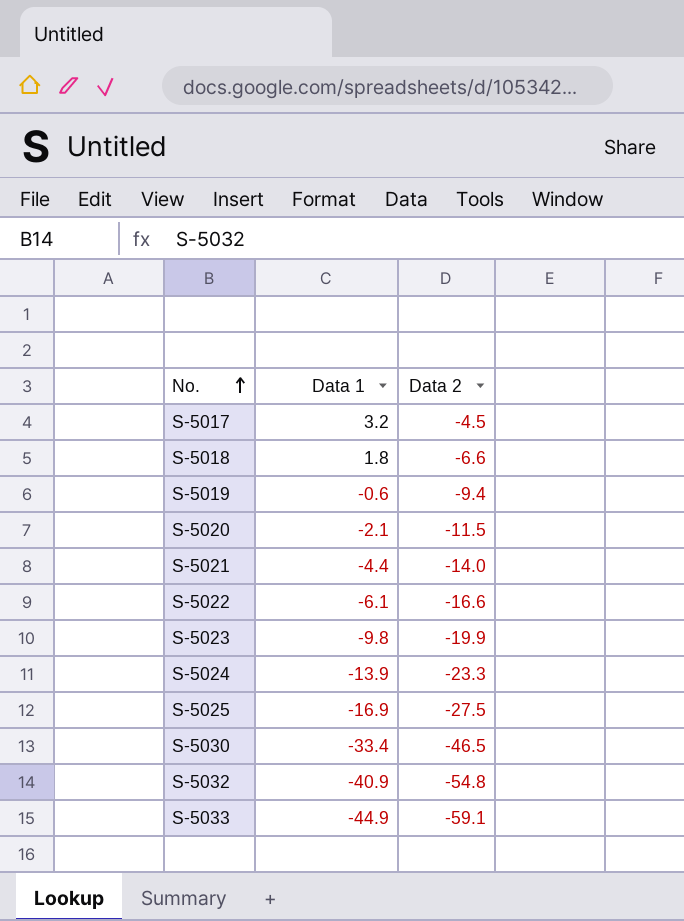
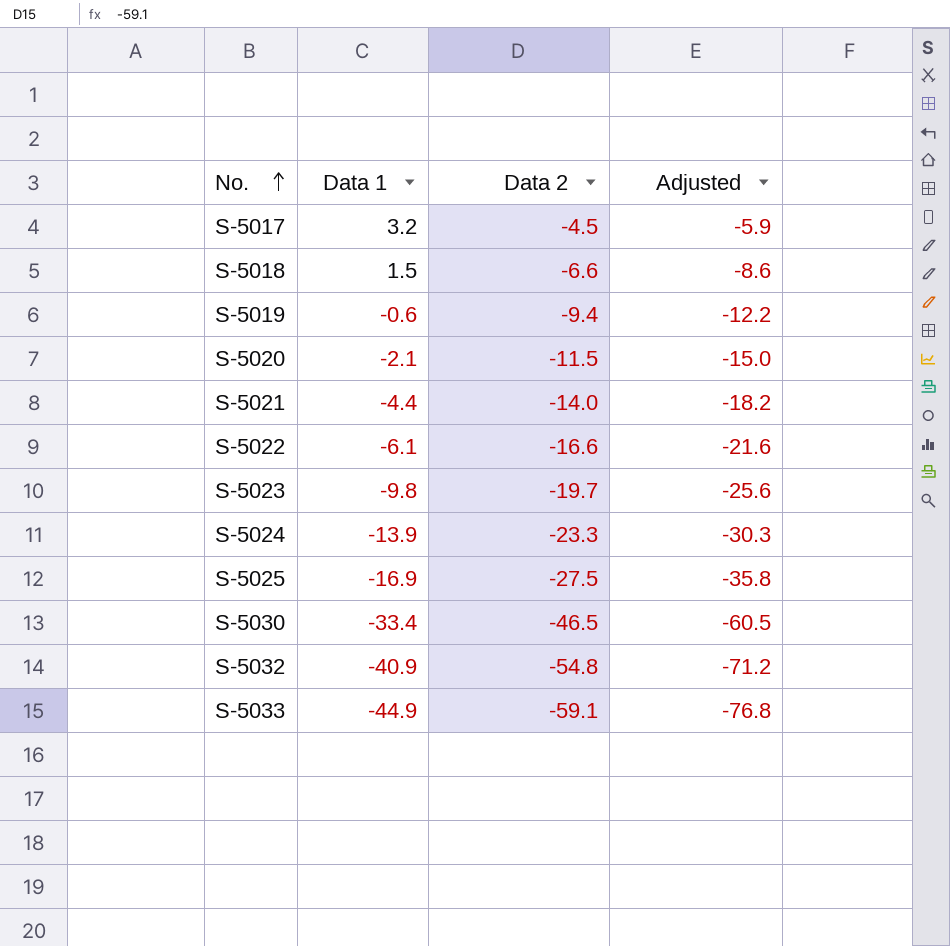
column Adjusted | formula: none -> [Data 2] * 1.3
S-5018 | Data 1: 1.8 -> 1.5
S-5023 | Data 2: -19.9 -> -19.7

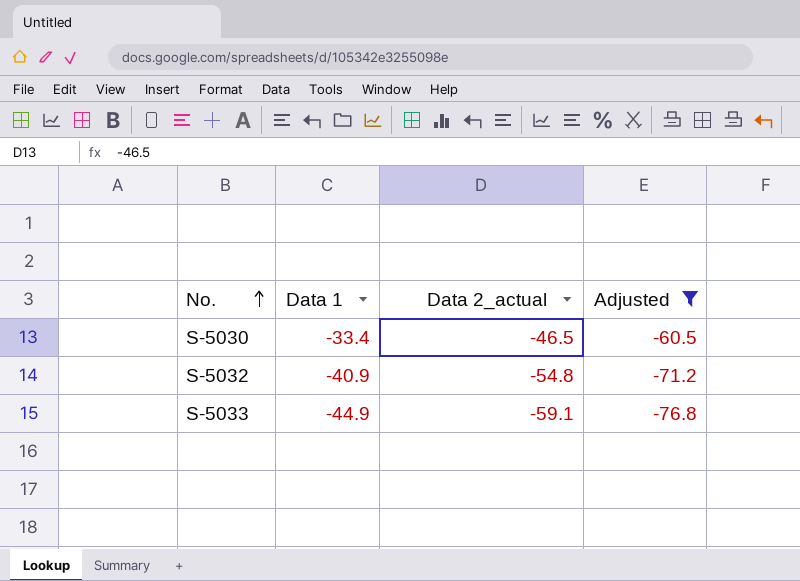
filter: none -> Adjusted <= -60.5
column name: Data 2 -> Data 2_actual

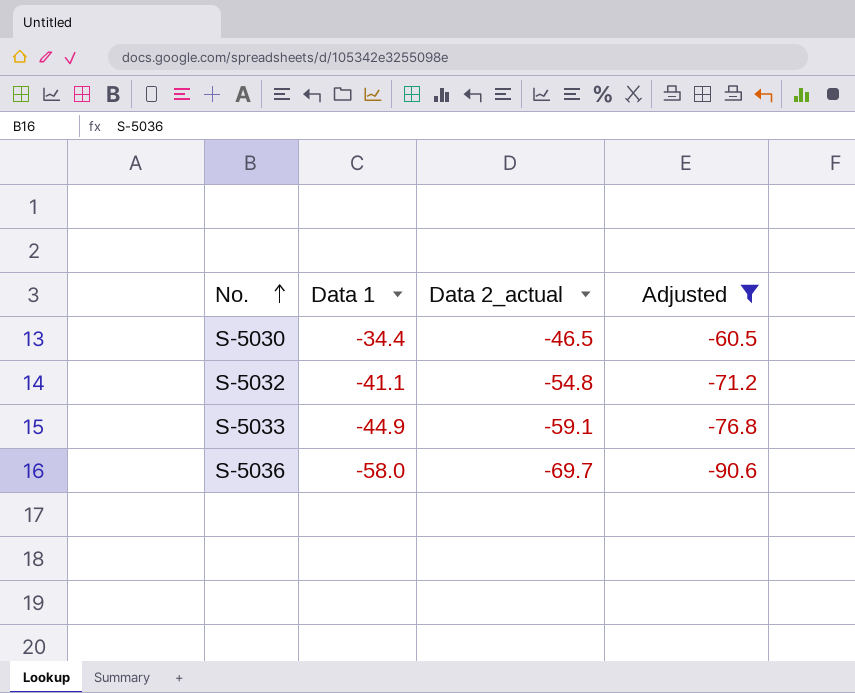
S-5030 | Data 1: -33.4 -> -34.4
S-5032 | Data 1: -40.9 -> -41.1
row S-5036: none -> -58.0 | -69.7 | -90.6

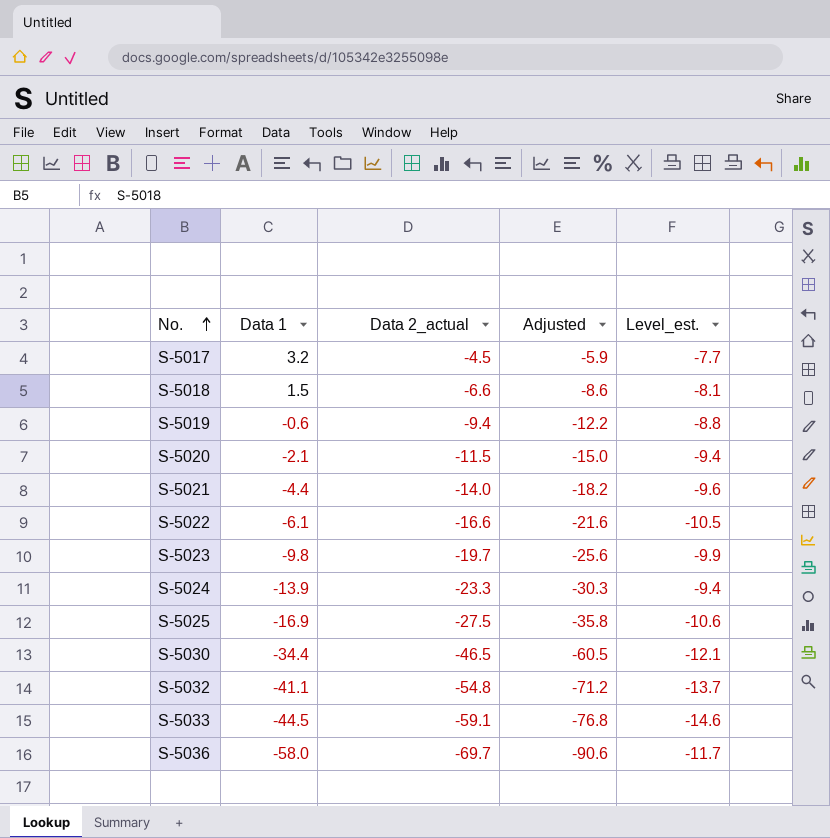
filter: Adjusted <= -60.5 -> none
column Level_est. | formula: none -> [Data 2_actual] - [Data 1]
S-5033 | Data 1: -44.9 -> -44.5

